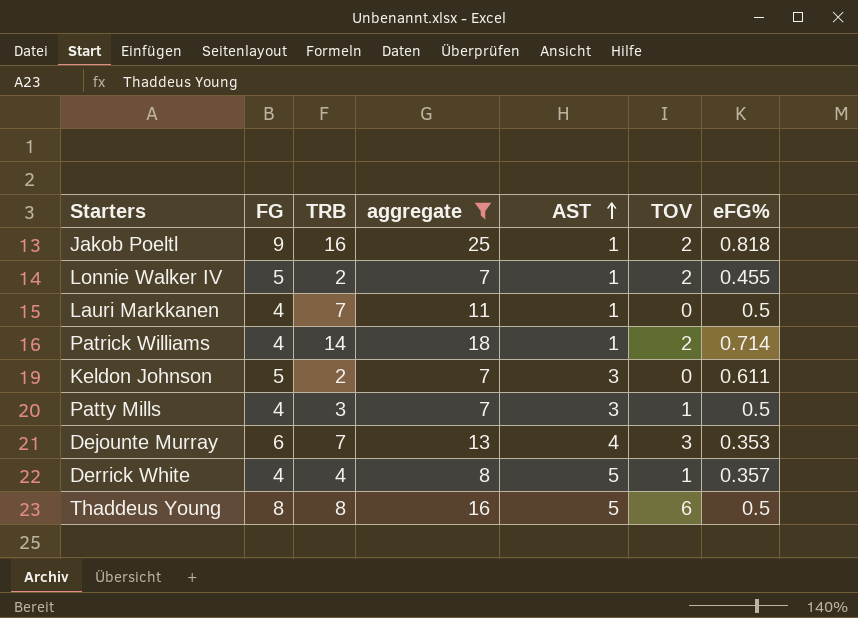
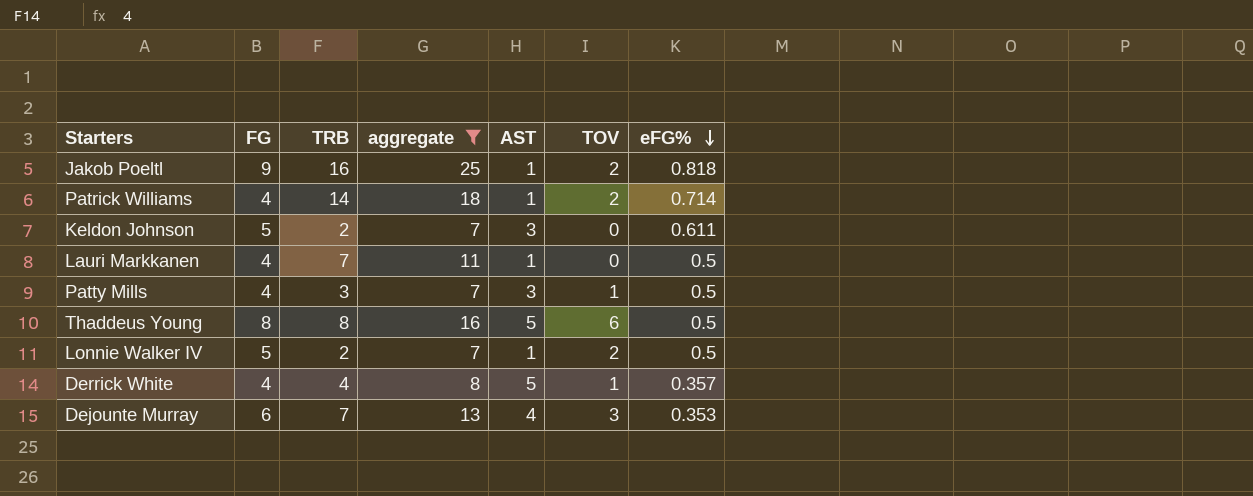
row order: AST ascending -> eFG% descending
Lonnie Walker IV | eFG%: 0.455 -> 0.5

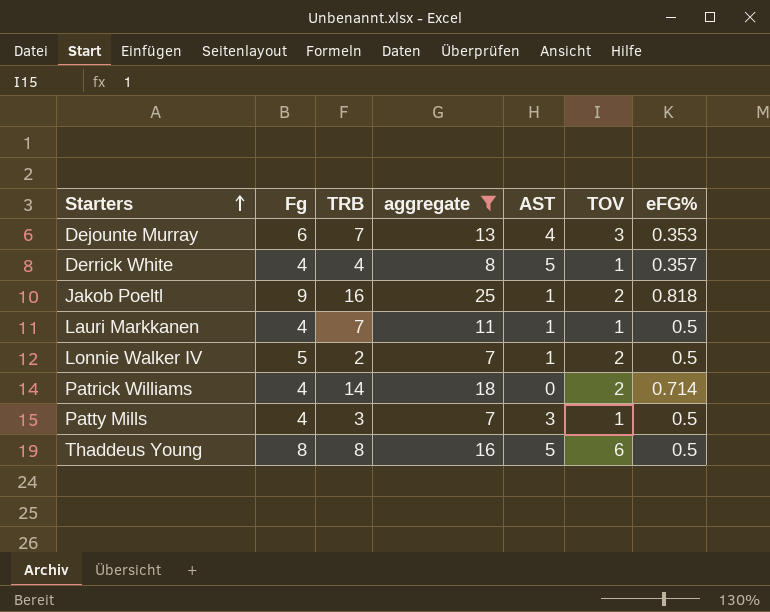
row order: eFG% descending -> Starters ascending
column name: FG -> Fg
row Keldon Johnson: 5 | 2 | 7 | 3 | 0 | 0.611 -> none
Lauri Markkanen | TOV: 0 -> 1
Patrick Williams | AST: 1 -> 0

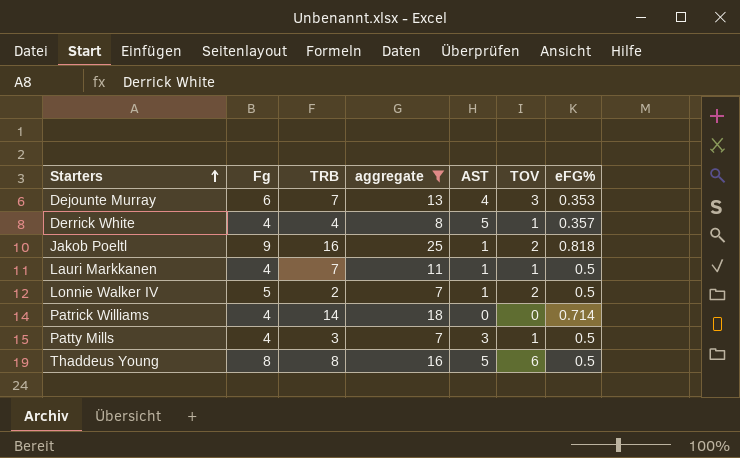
Patrick Williams | TOV: 2 -> 0

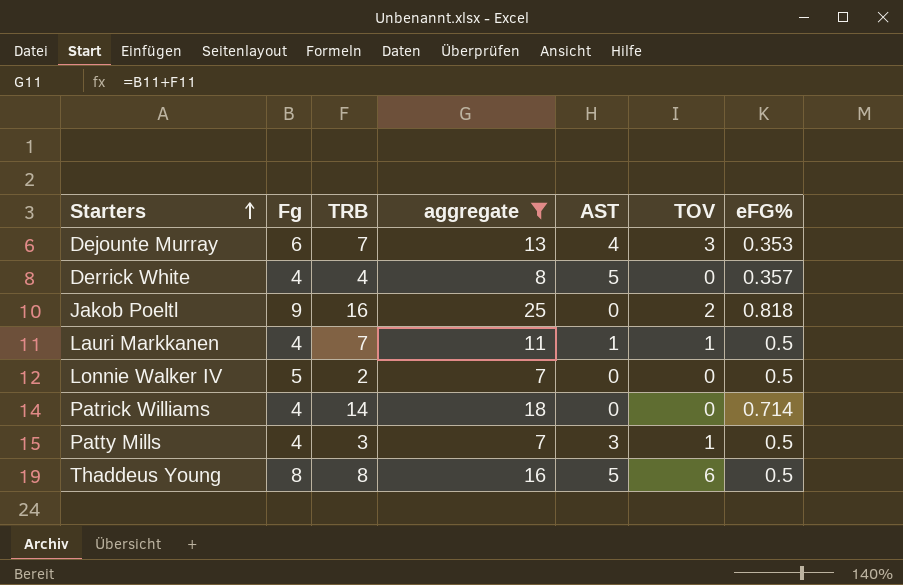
Derrick White | TOV: 1 -> 0
Jakob Poeltl | AST: 1 -> 0
Lonnie Walker IV | AST: 1 -> 0
Lonnie Walker IV | TOV: 2 -> 0

